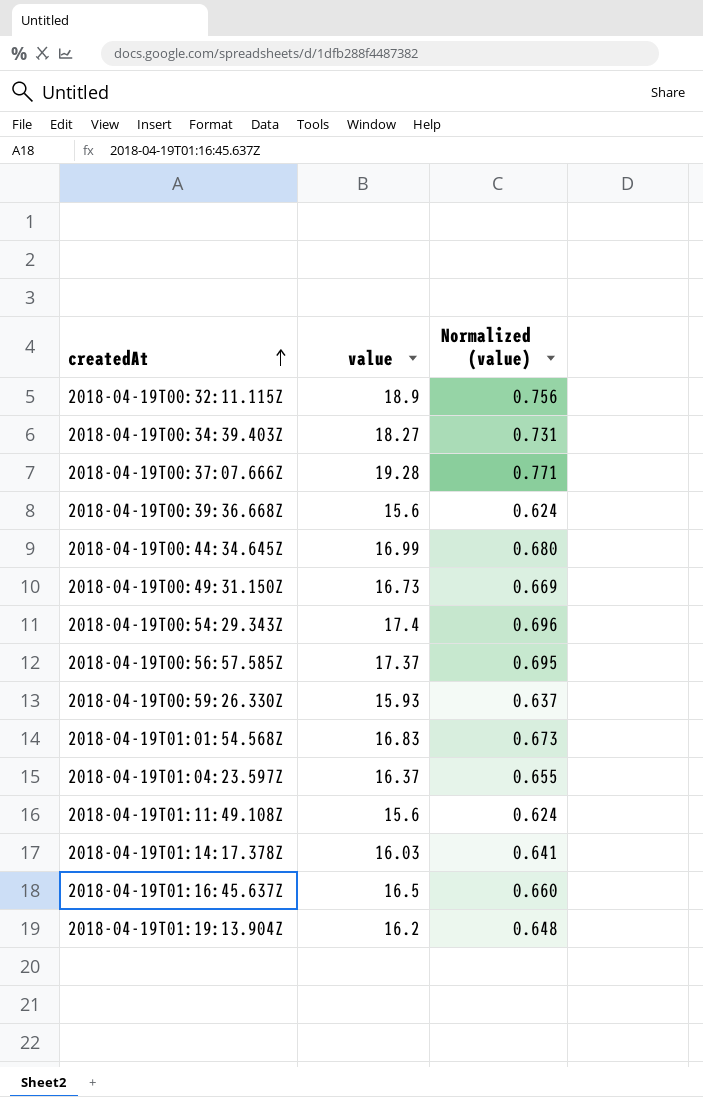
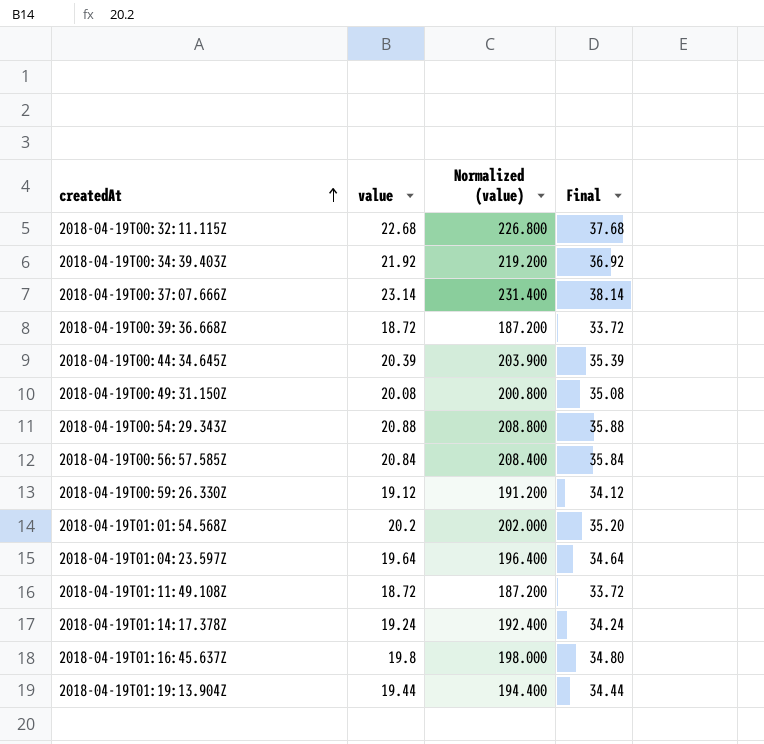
column Normalized (value) | formula: [value] * 0.04 -> [value] * 10
column Final | formula: none -> [value] + 15
2018-04-19T00:32:11.115Z | value: 18.9 -> 22.68
2018-04-19T00:34:39.403Z | value: 18.27 -> 21.92
2018-04-19T00:37:07.666Z | value: 19.28 -> 23.14
2018-04-19T00:39:36.668Z | value: 15.6 -> 18.72
2018-04-19T00:44:34.645Z | value: 16.99 -> 20.39
2018-04-19T00:49:31.150Z | value: 16.73 -> 20.08
2018-04-19T00:54:29.343Z | value: 17.4 -> 20.88
2018-04-19T00:56:57.585Z | value: 17.37 -> 20.84
2018-04-19T00:59:26.330Z | value: 15.93 -> 19.12
2018-04-19T01:01:54.568Z | value: 16.83 -> 20.2
2018-04-19T01:04:23.597Z | value: 16.37 -> 19.64
2018-04-19T01:11:49.108Z | value: 15.6 -> 18.72
2018-04-19T01:14:17.378Z | value: 16.03 -> 19.24
2018-04-19T01:16:45.637Z | value: 16.5 -> 19.8
2018-04-19T01:19:13.904Z | value: 16.2 -> 19.44

